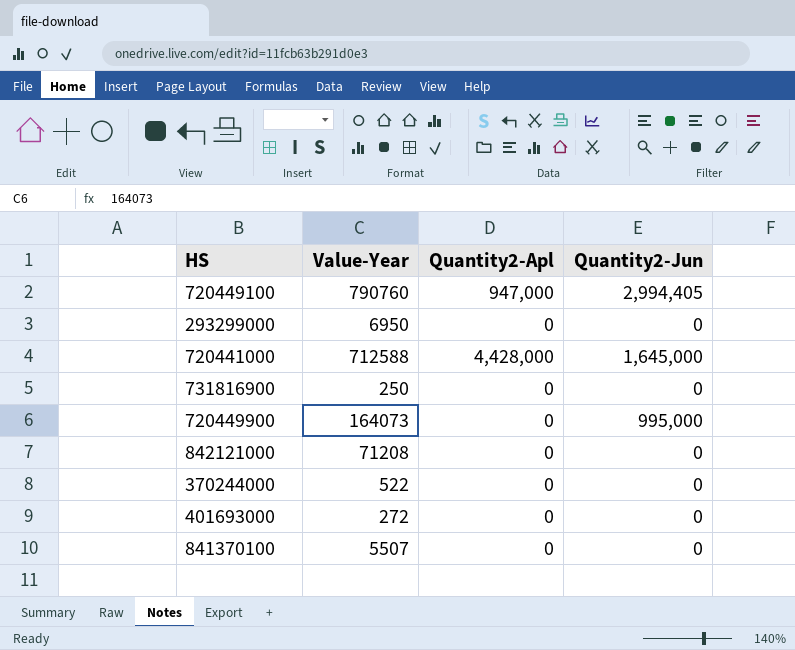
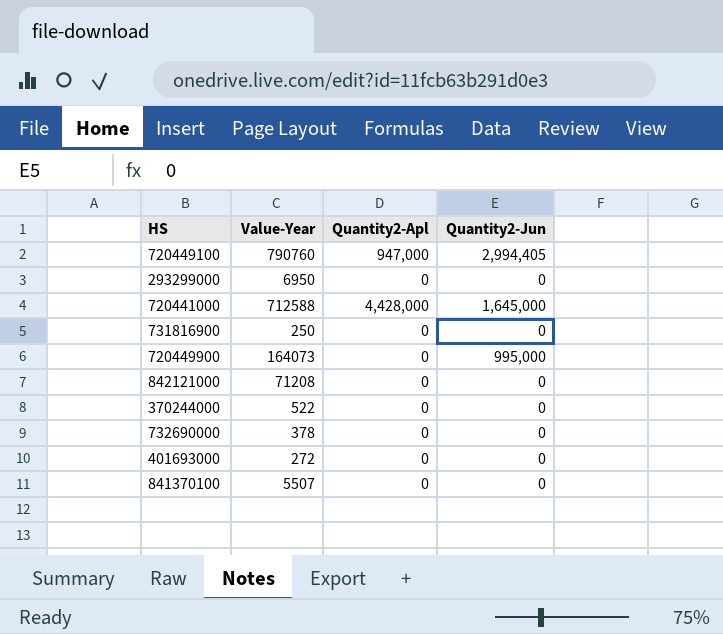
row 732690000: none -> 378 | 0 | 0

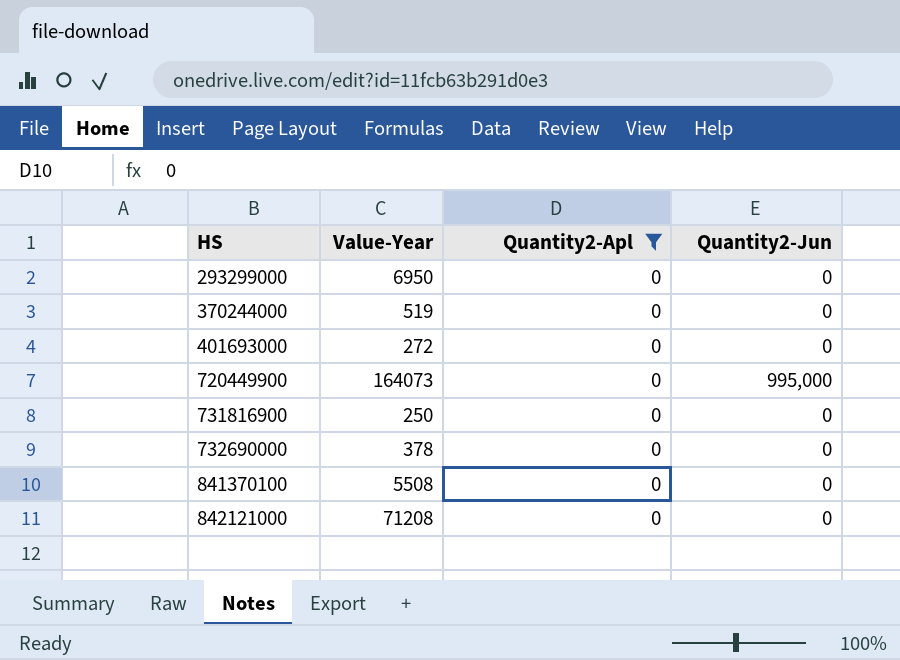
filter: none -> Quantity2-Apl = 0
row order: none -> HS ascending
370244000 | Value-Year: 522 -> 519
841370100 | Value-Year: 5507 -> 5508

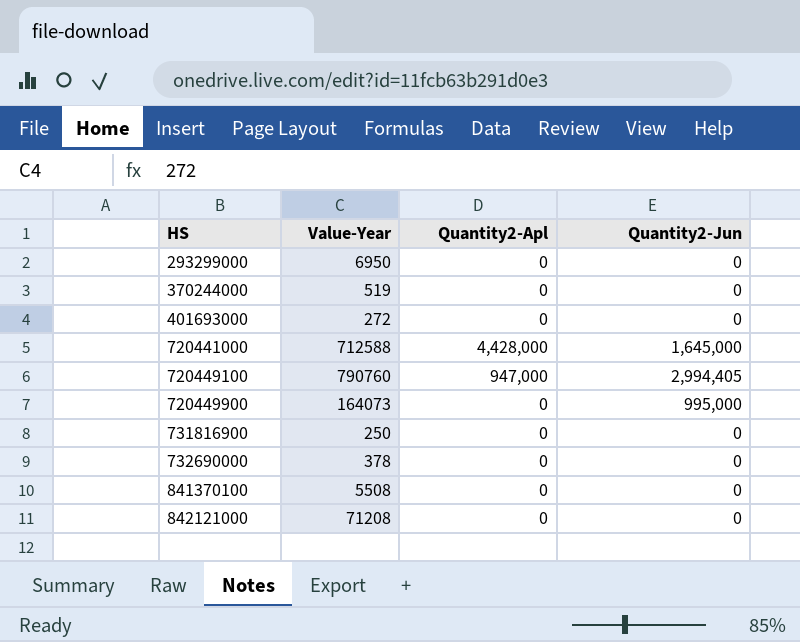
filter: Quantity2-Apl = 0 -> none

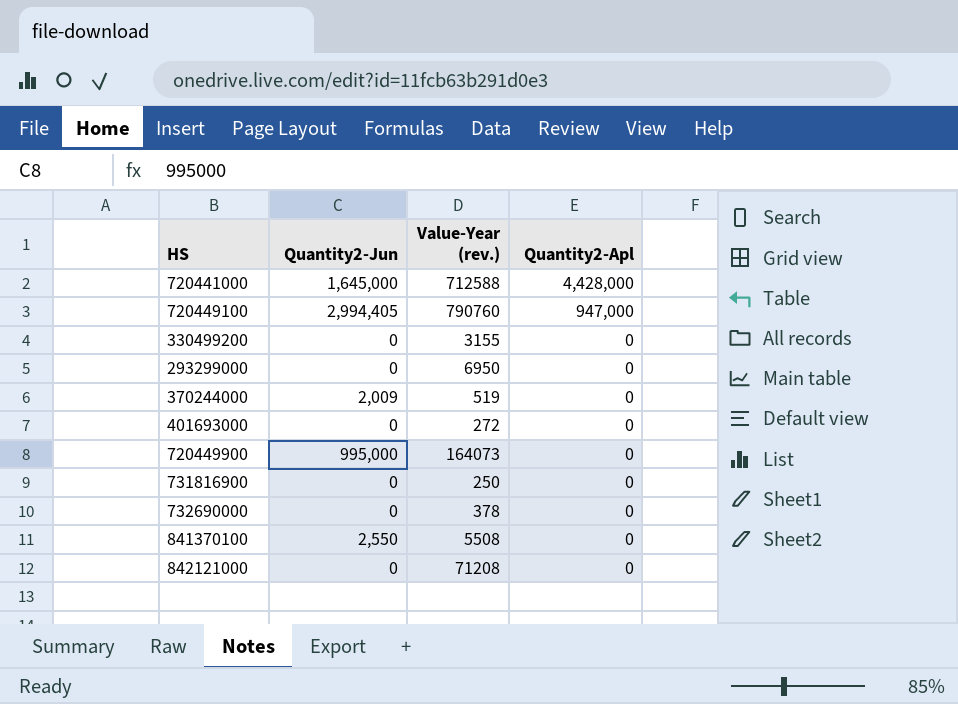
row order: HS ascending -> Quantity2-Apl descending
column Quantity2-Jun | position: 4 -> 2
column name: Value-Year -> Value-Year (rev.)
row 330499200: none -> 0 | 3155 | 0
370244000 | Quantity2-Jun: 0 -> 2,009
841370100 | Quantity2-Jun: 0 -> 2,550

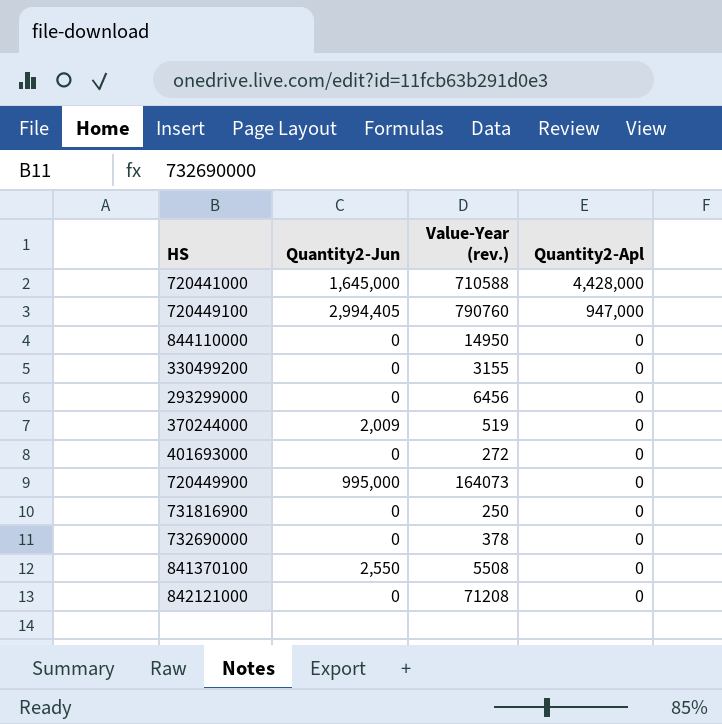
720441000 | Value-Year (rev.): 712588 -> 710588
row 844110000: none -> 0 | 14950 | 0
293299000 | Value-Year (rev.): 6950 -> 6456

